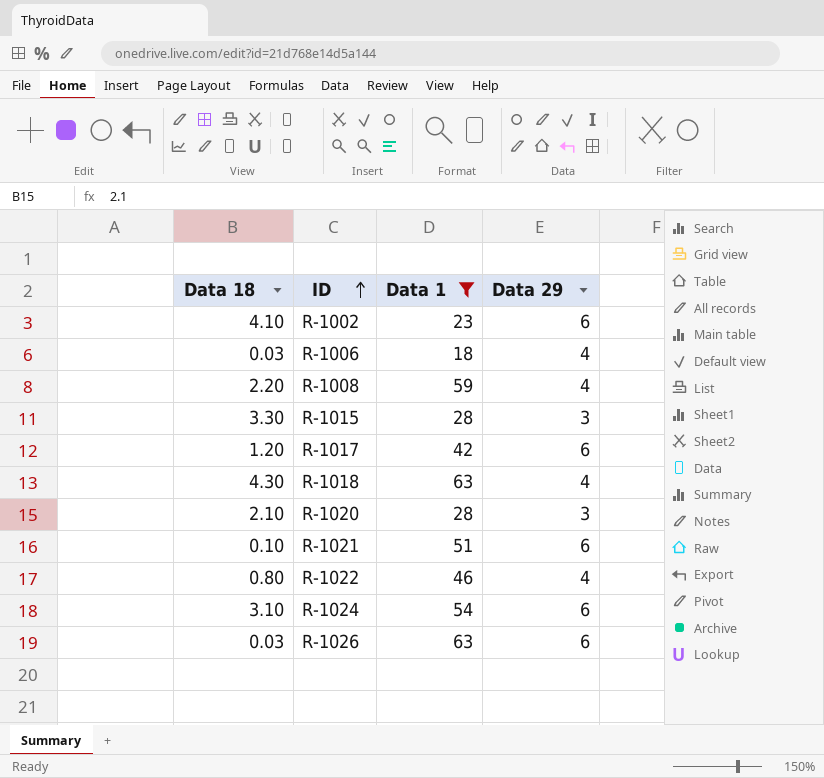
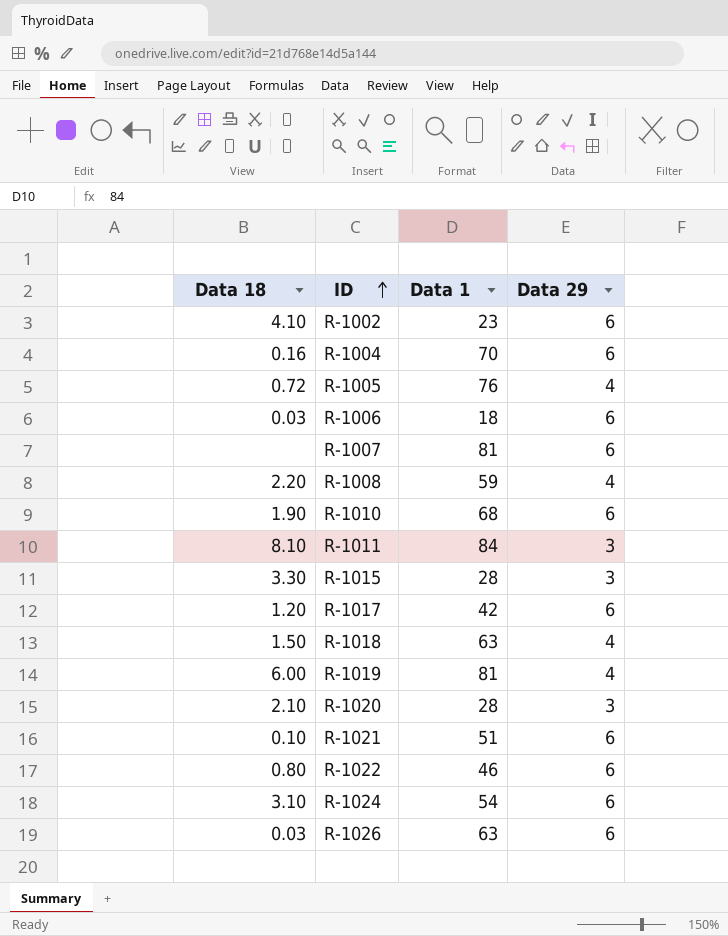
filter: Data 1 <= 63 -> none
R-1006 | Data 29: 4 -> 6
R-1018 | Data 18: 4.30 -> 1.50
R-1022 | Data 29: 4 -> 6

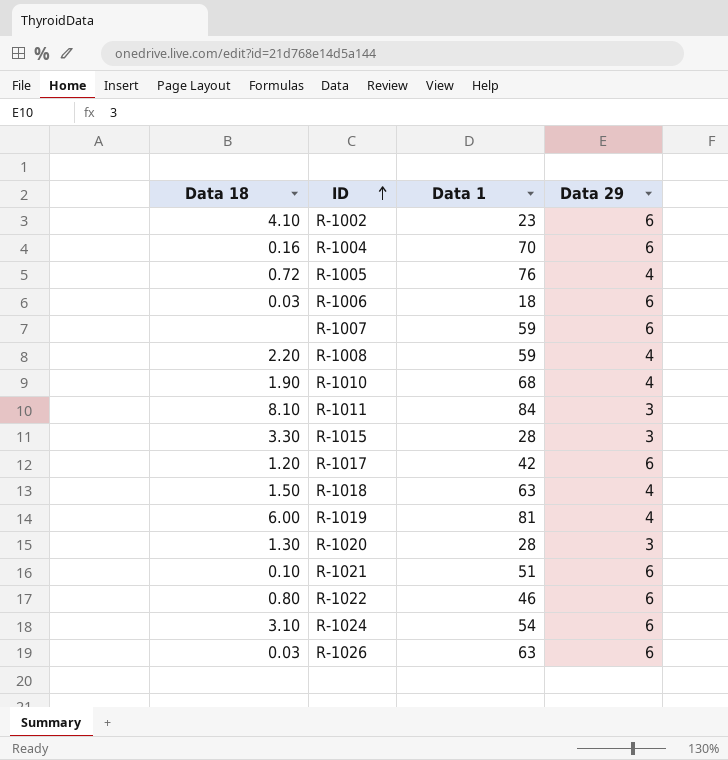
R-1007 | Data 1: 81 -> 59
R-1010 | Data 29: 6 -> 4
R-1020 | Data 18: 2.10 -> 1.30

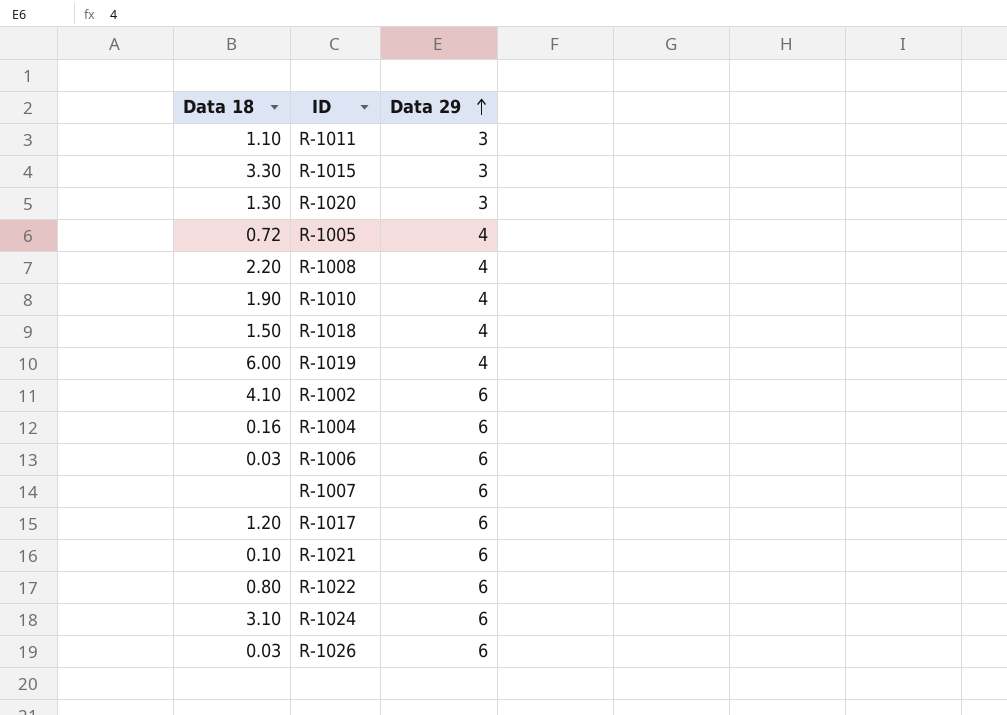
row order: ID ascending -> Data 29 ascending
column Data 1 | position: 3 -> none
R-1011 | Data 18: 8.10 -> 1.10

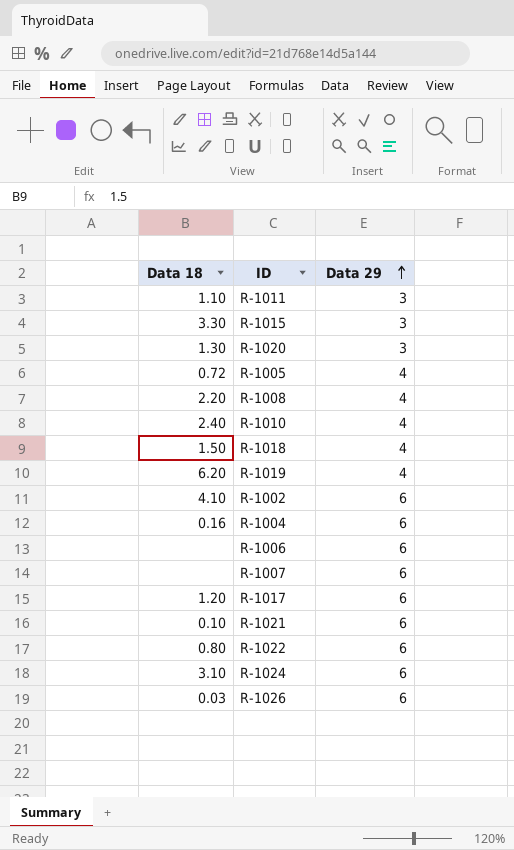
R-1010 | Data 18: 1.90 -> 2.40
R-1019 | Data 18: 6.00 -> 6.20
R-1006 | Data 18: 0.03 -> none

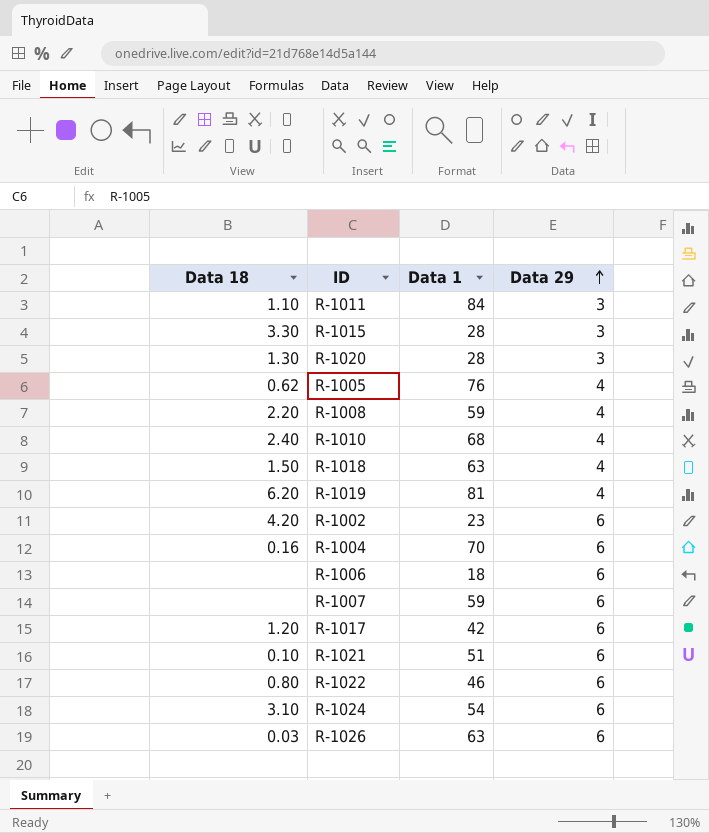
column Data 1 | position: none -> 3
R-1005 | Data 18: 0.72 -> 0.62
R-1002 | Data 18: 4.10 -> 4.20

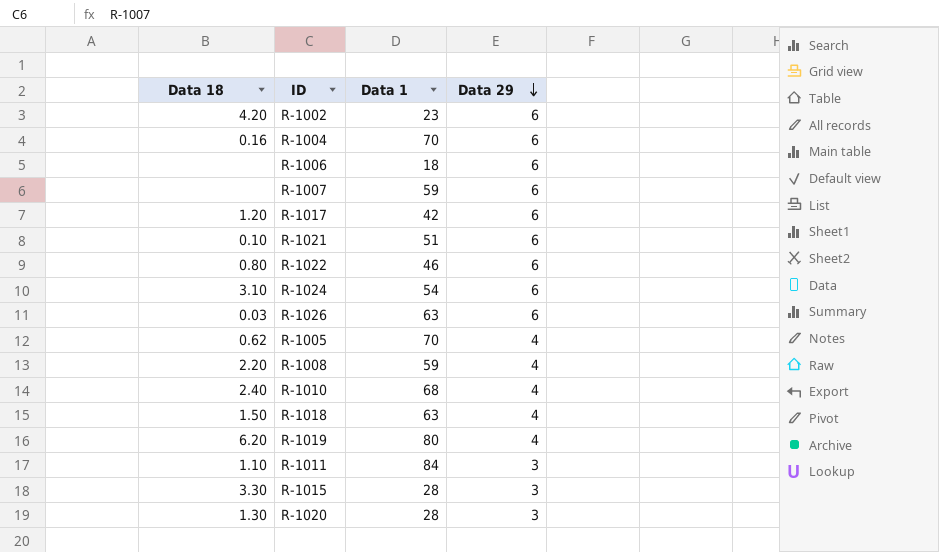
row order: Data 29 ascending -> Data 29 descending
R-1005 | Data 1: 76 -> 70
R-1019 | Data 1: 81 -> 80

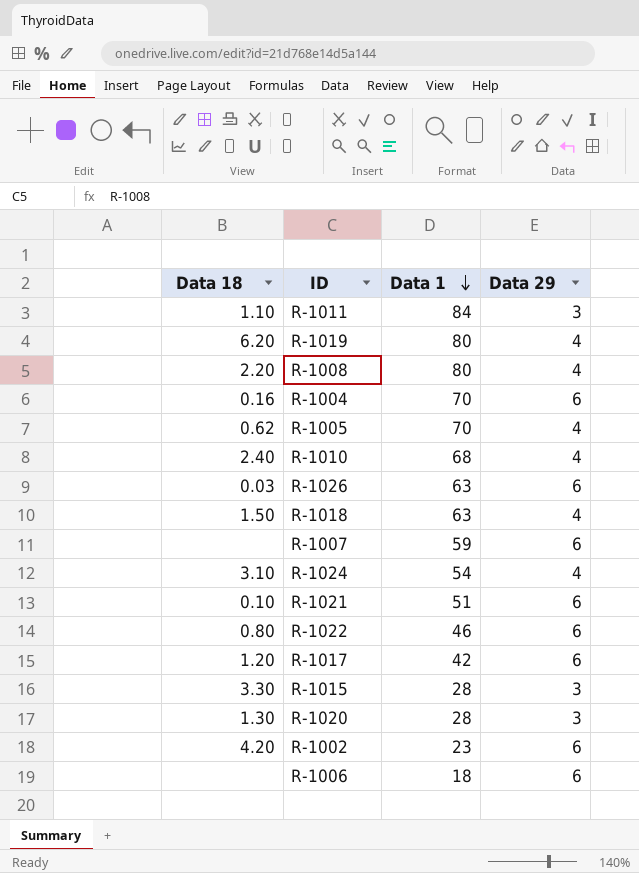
row order: Data 29 descending -> Data 1 descending
R-1008 | Data 1: 59 -> 80
R-1024 | Data 29: 6 -> 4

